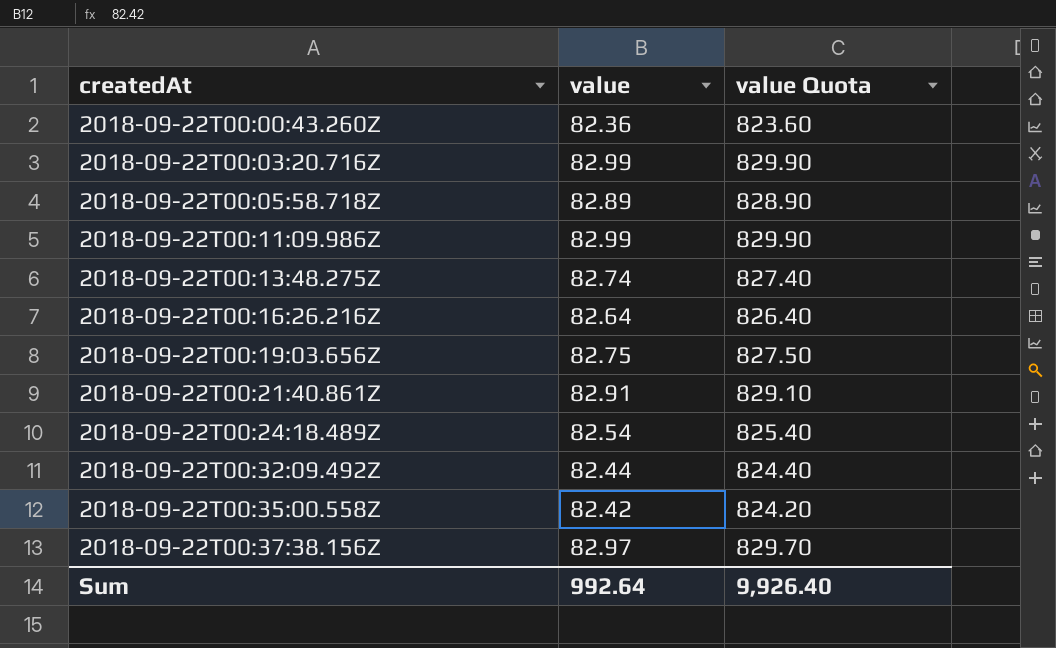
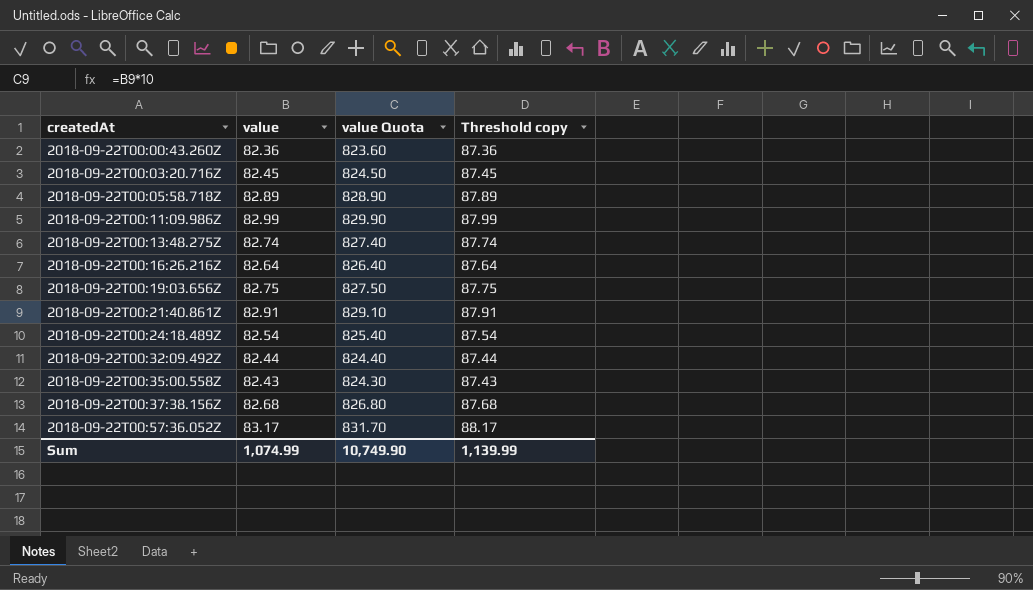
column Threshold copy | formula: none -> [value] + 5
2018-09-22T00:03:20.716Z | value: 82.99 -> 82.45
2018-09-22T00:03:20.716Z | value Quota: 829.90 -> 824.50
2018-09-22T00:35:00.558Z | value: 82.42 -> 82.43
2018-09-22T00:35:00.558Z | value Quota: 824.20 -> 824.30
2018-09-22T00:37:38.156Z | value: 82.97 -> 82.68
2018-09-22T00:37:38.156Z | value Quota: 829.70 -> 826.80
row 2018-09-22T00:57:36.052Z: none -> 83.17 | 831.70 | 88.17
Sum | value: 992.64 -> 1,074.99
Sum | value Quota: 9,926.40 -> 10,749.90

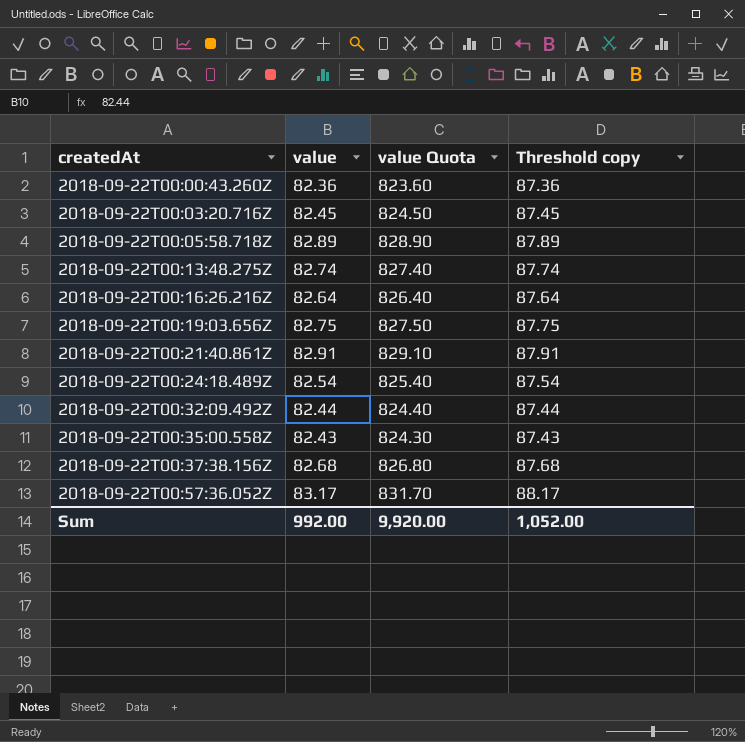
row 2018-09-22T00:11:09.986Z: 82.99 | 829.90 | 87.99 -> none
Sum | value: 1,074.99 -> 992.00
Sum | value Quota: 10,749.90 -> 9,920.00
Sum | Threshold copy: 1,139.99 -> 1,052.00

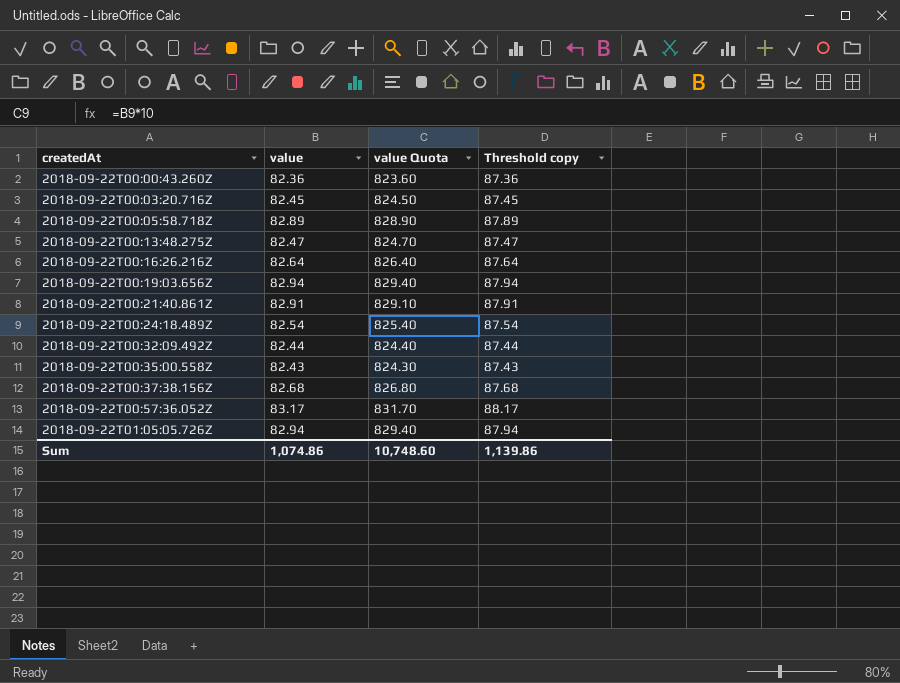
2018-09-22T00:13:48.275Z | value: 82.74 -> 82.47
2018-09-22T00:13:48.275Z | value Quota: 827.40 -> 824.70
2018-09-22T00:13:48.275Z | Threshold copy: 87.74 -> 87.47
2018-09-22T00:19:03.656Z | value: 82.75 -> 82.94
2018-09-22T00:19:03.656Z | value Quota: 827.50 -> 829.40
2018-09-22T00:19:03.656Z | Threshold copy: 87.75 -> 87.94
row 2018-09-22T01:05:05.726Z: none -> 82.94 | 829.40 | 87.94
Sum | value: 992.00 -> 1,074.86
Sum | value Quota: 9,920.00 -> 10,748.60
Sum | Threshold copy: 1,052.00 -> 1,139.86

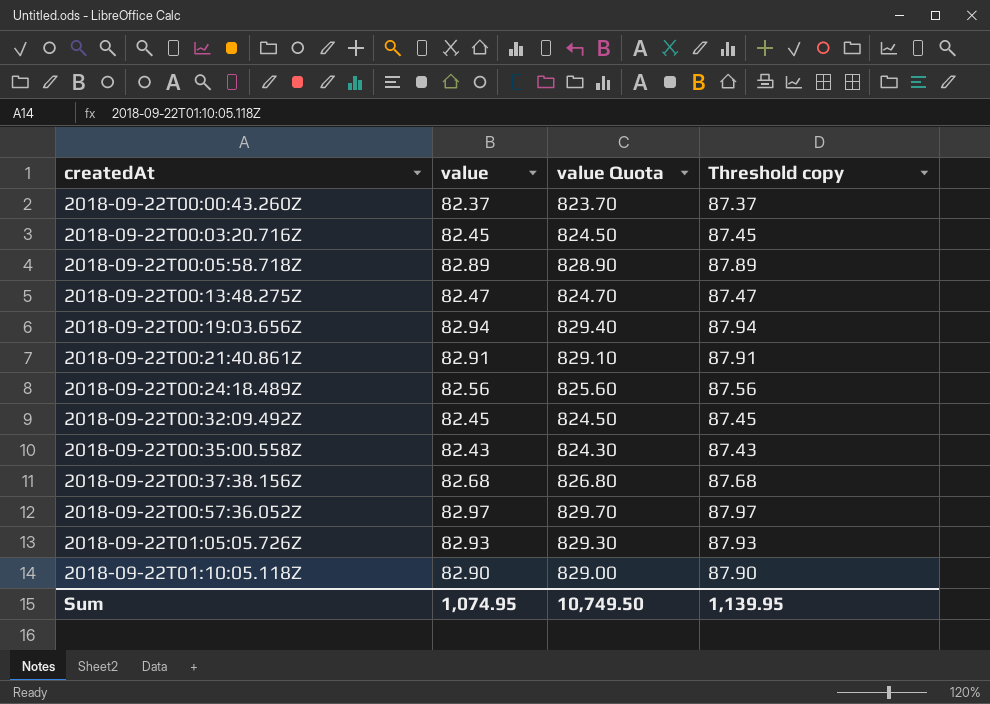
row 2018-09-22T00:16:26.216Z: 82.64 | 826.40 | 87.64 -> none
2018-09-22T00:00:43.260Z | value: 82.36 -> 82.37
2018-09-22T00:00:43.260Z | value Quota: 823.60 -> 823.70
2018-09-22T00:00:43.260Z | Threshold copy: 87.36 -> 87.37
2018-09-22T00:24:18.489Z | value: 82.54 -> 82.56
2018-09-22T00:24:18.489Z | value Quota: 825.40 -> 825.60
2018-09-22T00:24:18.489Z | Threshold copy: 87.54 -> 87.56
2018-09-22T00:32:09.492Z | value: 82.44 -> 82.45
2018-09-22T00:32:09.492Z | value Quota: 824.40 -> 824.50
2018-09-22T00:32:09.492Z | Threshold copy: 87.44 -> 87.45
2018-09-22T00:57:36.052Z | value: 83.17 -> 82.97
2018-09-22T00:57:36.052Z | value Quota: 831.70 -> 829.70
2018-09-22T00:57:36.052Z | Threshold copy: 88.17 -> 87.97
2018-09-22T01:05:05.726Z | value: 82.94 -> 82.93
2018-09-22T01:05:05.726Z | value Quota: 829.40 -> 829.30
2018-09-22T01:05:05.726Z | Threshold copy: 87.94 -> 87.93
row 2018-09-22T01:10:05.118Z: none -> 82.90 | 829.00 | 87.90
Sum | value: 1,074.86 -> 1,074.95
Sum | value Quota: 10,748.60 -> 10,749.50
Sum | Threshold copy: 1,139.86 -> 1,139.95

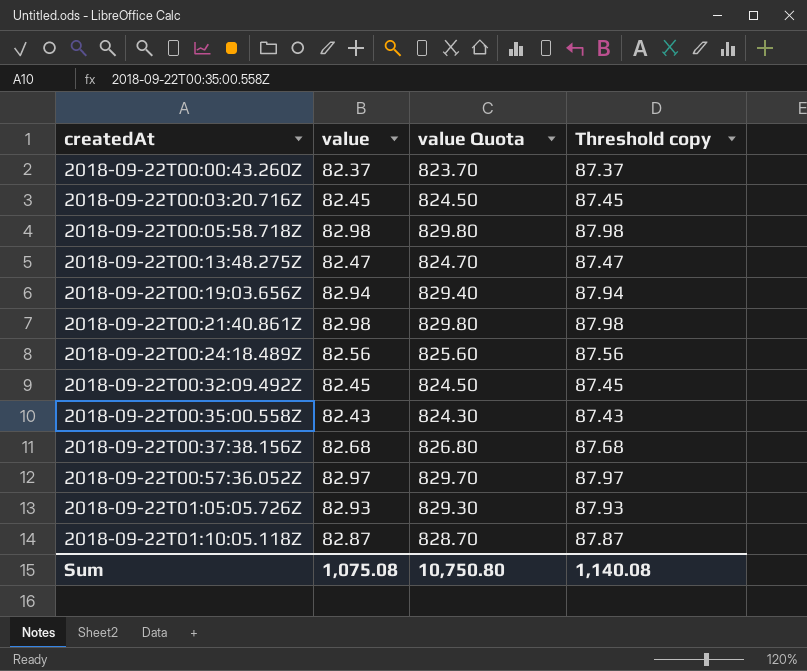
2018-09-22T00:05:58.718Z | value: 82.89 -> 82.98
2018-09-22T00:05:58.718Z | value Quota: 828.90 -> 829.80
2018-09-22T00:05:58.718Z | Threshold copy: 87.89 -> 87.98
2018-09-22T00:21:40.861Z | value: 82.91 -> 82.98
2018-09-22T00:21:40.861Z | value Quota: 829.10 -> 829.80
2018-09-22T00:21:40.861Z | Threshold copy: 87.91 -> 87.98
2018-09-22T01:10:05.118Z | value: 82.90 -> 82.87
2018-09-22T01:10:05.118Z | value Quota: 829.00 -> 828.70
2018-09-22T01:10:05.118Z | Threshold copy: 87.90 -> 87.87
Sum | value: 1,074.95 -> 1,075.08
Sum | value Quota: 10,749.50 -> 10,750.80
Sum | Threshold copy: 1,139.95 -> 1,140.08

